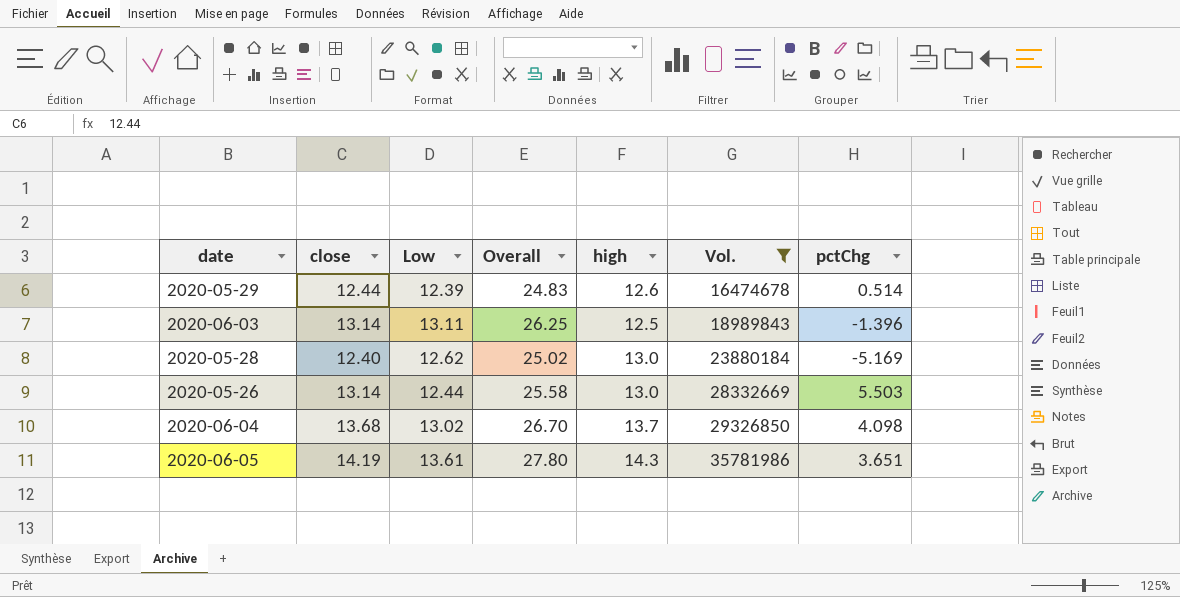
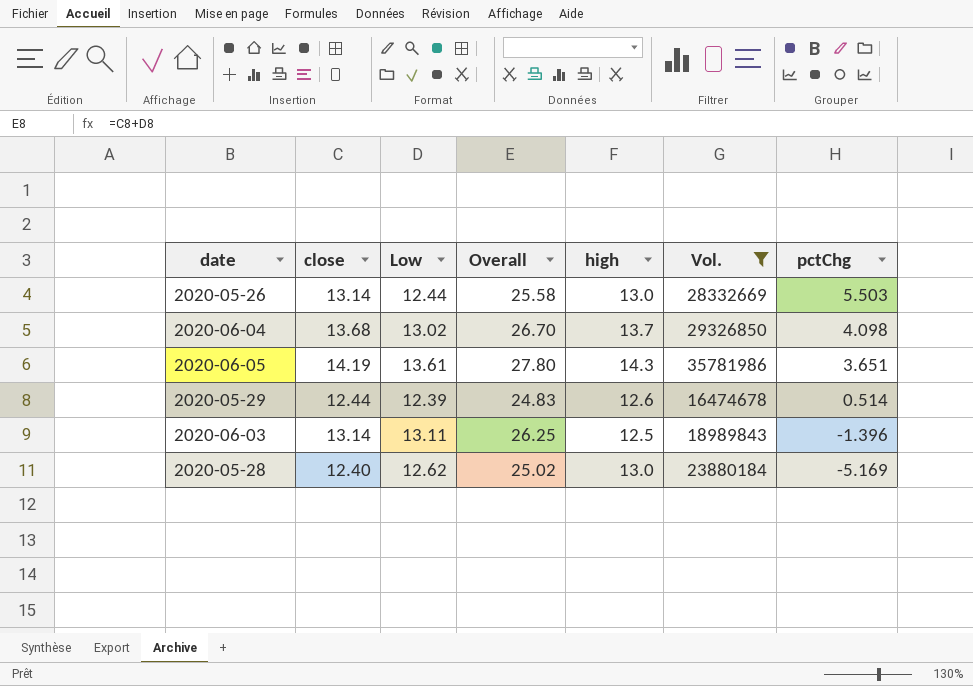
row order: Vol. ascending -> pctChg descending

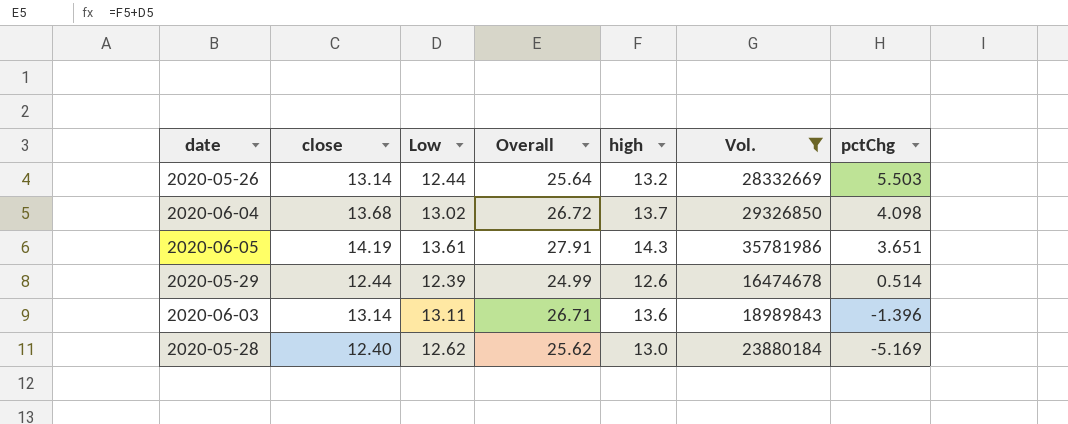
column Overall | formula: [close] + [Low] -> [Low] + [high]
2020-05-26 | high: 13.0 -> 13.2
2020-06-03 | high: 12.5 -> 13.6

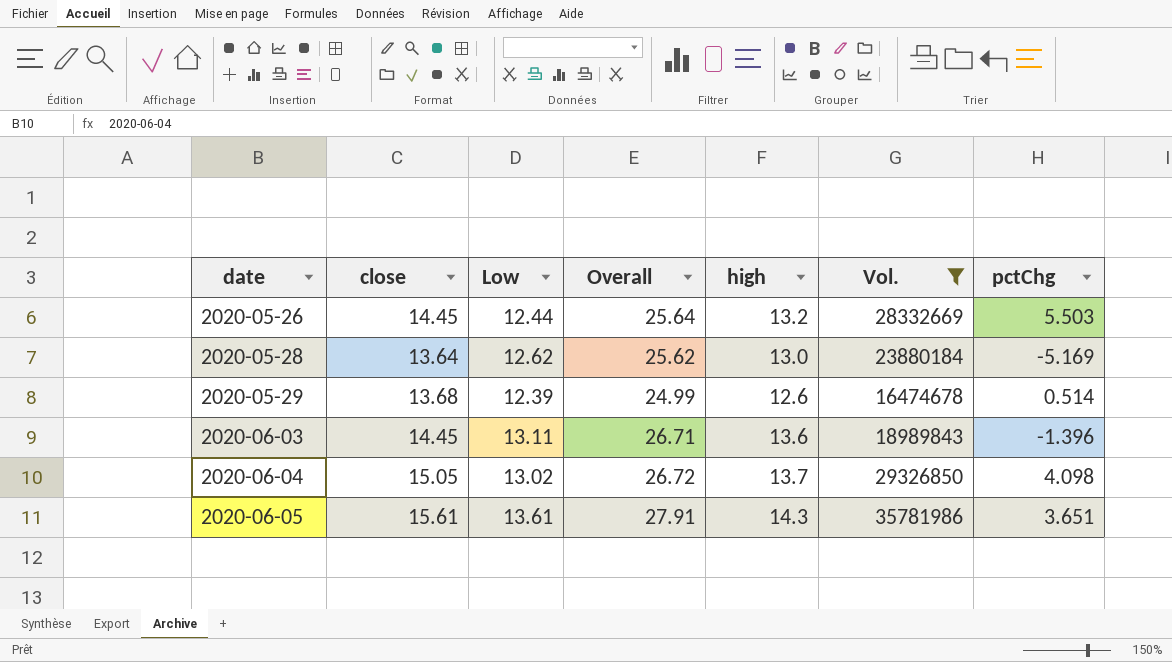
row order: pctChg descending -> date ascending
2020-05-26 | close: 13.14 -> 14.45
2020-05-28 | close: 12.40 -> 13.64
2020-05-29 | close: 12.44 -> 13.68
2020-06-03 | close: 13.14 -> 14.45
2020-06-04 | close: 13.68 -> 15.05
2020-06-05 | close: 14.19 -> 15.61

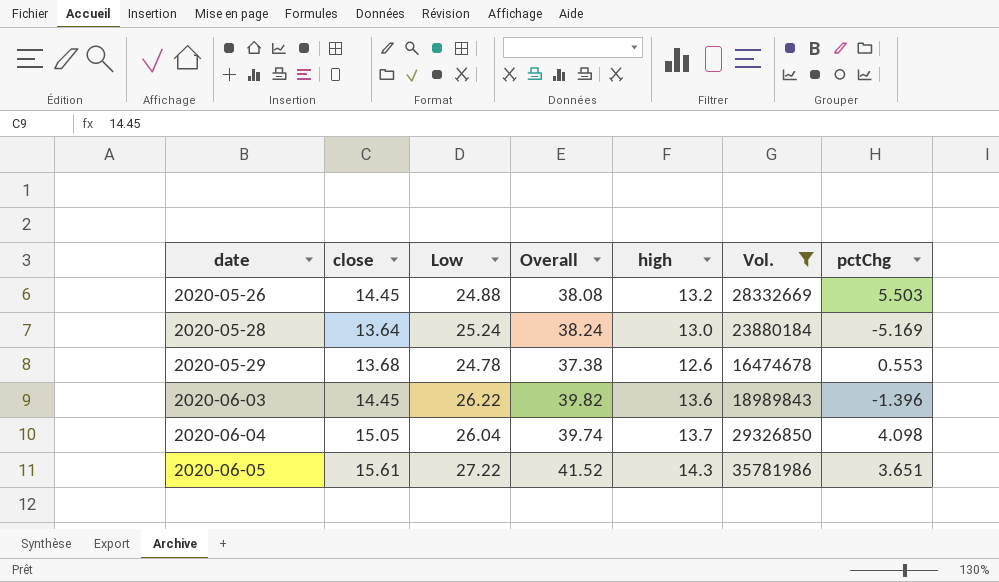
2020-05-26 | Low: 12.44 -> 24.88
2020-05-26 | Overall: 25.64 -> 38.08
2020-05-28 | Low: 12.62 -> 25.24
2020-05-28 | Overall: 25.62 -> 38.24
2020-05-29 | Low: 12.39 -> 24.78
2020-05-29 | Overall: 24.99 -> 37.38
2020-05-29 | pctChg: 0.514 -> 0.553
2020-06-03 | Low: 13.11 -> 26.22
2020-06-03 | Overall: 26.71 -> 39.82
2020-06-04 | Low: 13.02 -> 26.04
2020-06-04 | Overall: 26.72 -> 39.74
2020-06-05 | Low: 13.61 -> 27.22
2020-06-05 | Overall: 27.91 -> 41.52

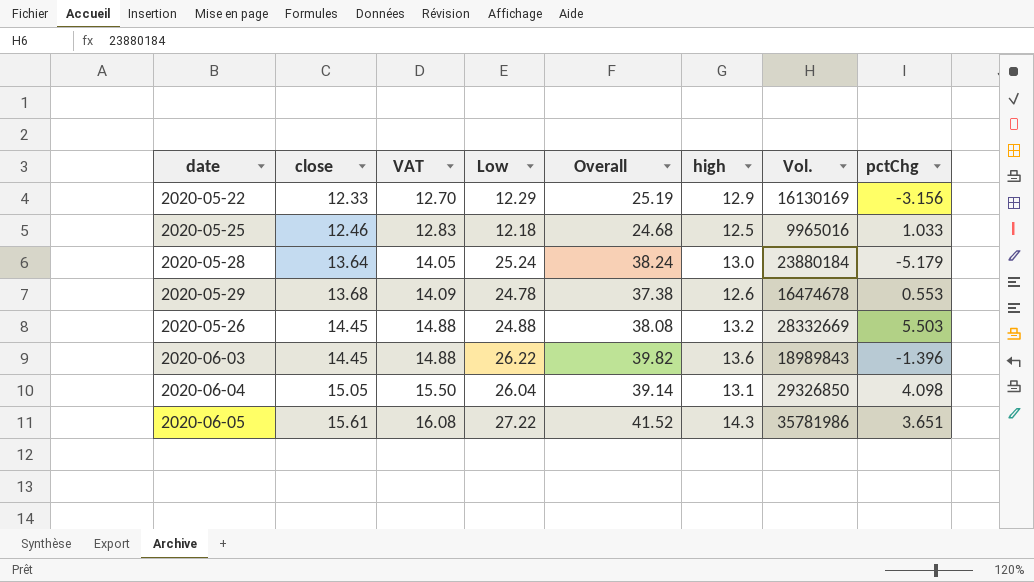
filter: Vol. >= 16474678 -> none
row order: date ascending -> close ascending
column VAT | formula: none -> [close] * 1.03
2020-05-28 | pctChg: -5.169 -> -5.179
2020-06-04 | Overall: 39.74 -> 39.14
2020-06-04 | high: 13.7 -> 13.1

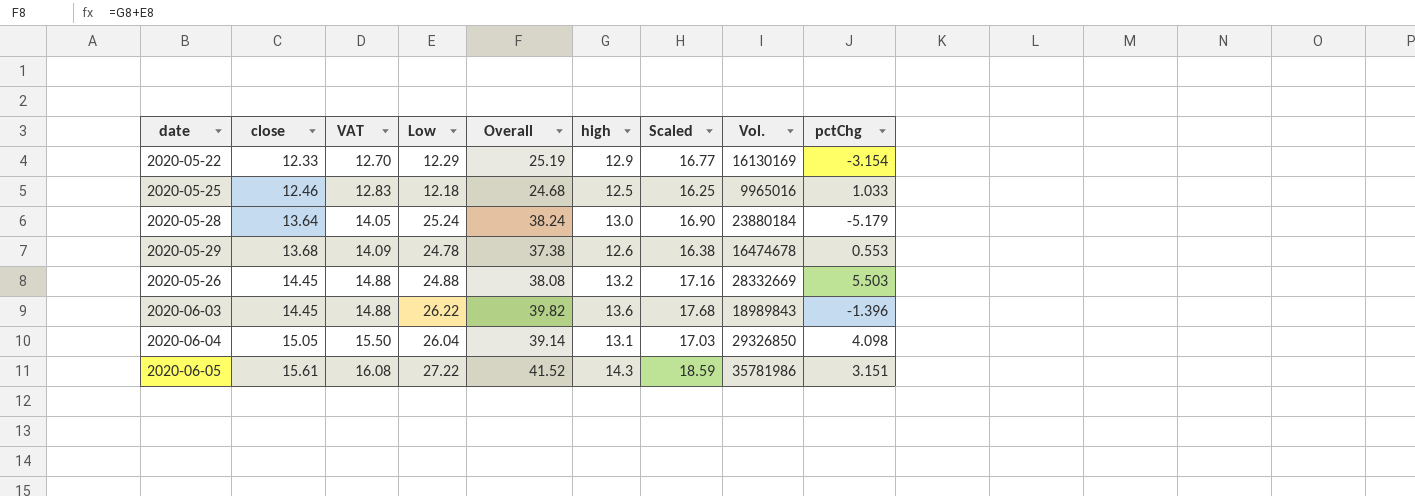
column Scaled | formula: none -> [high] * 1.3
2020-05-22 | pctChg: -3.156 -> -3.154
2020-06-05 | pctChg: 3.651 -> 3.151

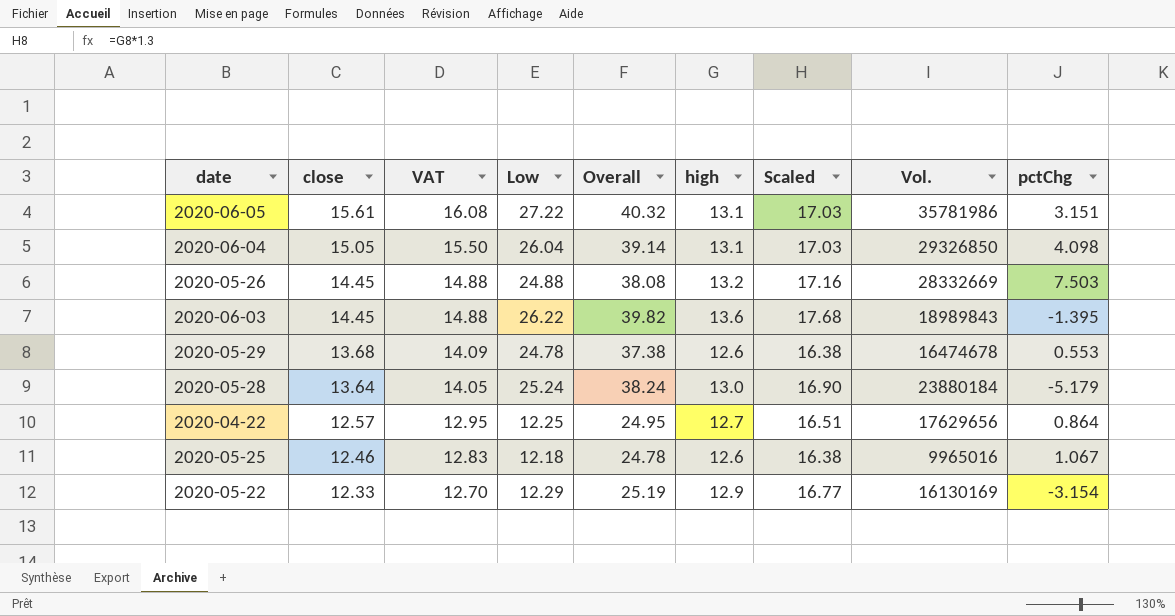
row order: close ascending -> close descending
2020-06-05 | Overall: 41.52 -> 40.32
2020-06-05 | high: 14.3 -> 13.1
2020-06-05 | Scaled: 18.59 -> 17.03
2020-05-26 | pctChg: 5.503 -> 7.503
2020-06-03 | pctChg: -1.396 -> -1.395
row 2020-04-22: none -> 12.57 | 12.95 | 12.25 | 24.95 | 12.7 | 16.51 | 17629656 | 0.864
2020-05-25 | Overall: 24.68 -> 24.78
2020-05-25 | high: 12.5 -> 12.6
2020-05-25 | Scaled: 16.25 -> 16.38
2020-05-25 | pctChg: 1.033 -> 1.067

